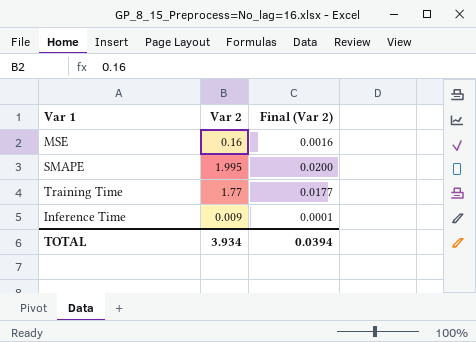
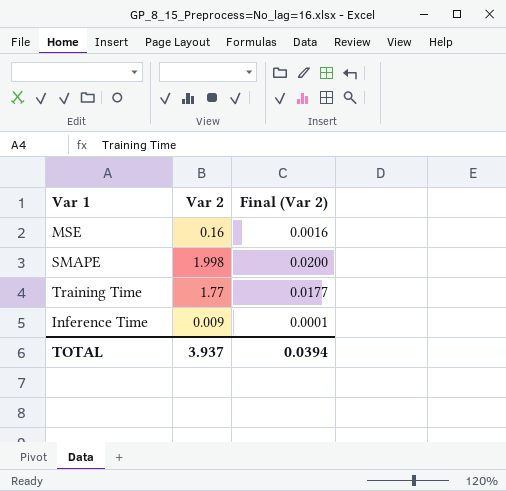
SMAPE | Var 2: 1.995 -> 1.998
TOTAL | Var 2: 3.934 -> 3.937

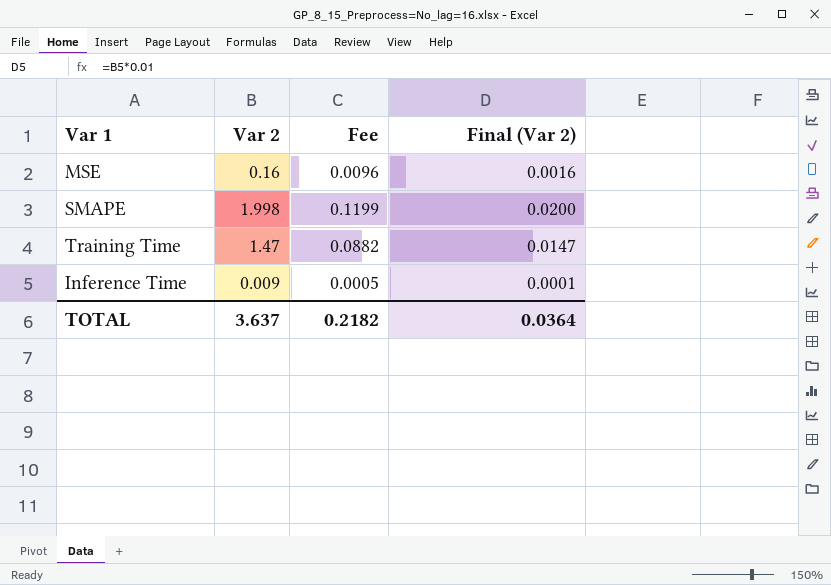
column Fee | formula: none -> [Var 2] * 0.06
Training Time | Var 2: 1.77 -> 1.47
Training Time | Final (Var 2): 0.0177 -> 0.0147
TOTAL | Var 2: 3.937 -> 3.637
TOTAL | Final (Var 2): 0.0394 -> 0.0364

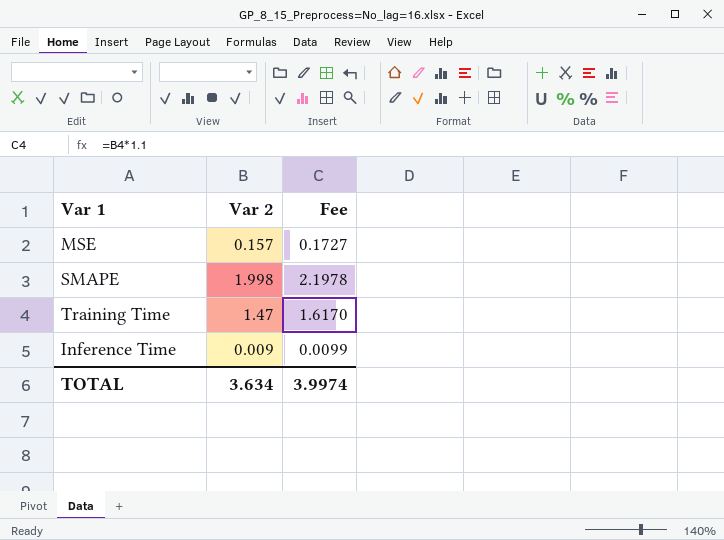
column Final (Var 2) | formula: [Var 2] * 0.01 -> none
column Fee | formula: [Var 2] * 0.06 -> [Var 2] * 1.1
MSE | Var 2: 0.16 -> 0.157
TOTAL | Var 2: 3.637 -> 3.634
TOTAL | Fee: 0.2182 -> 3.9974

